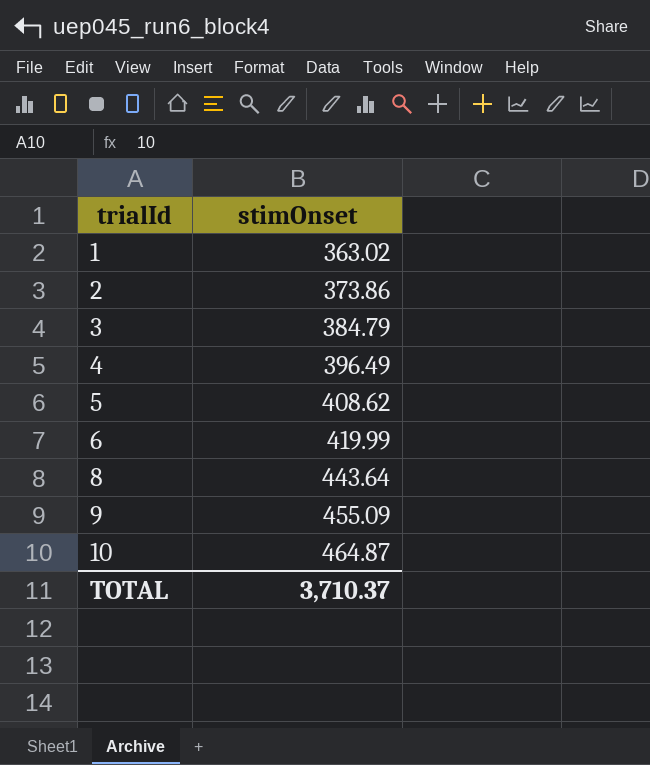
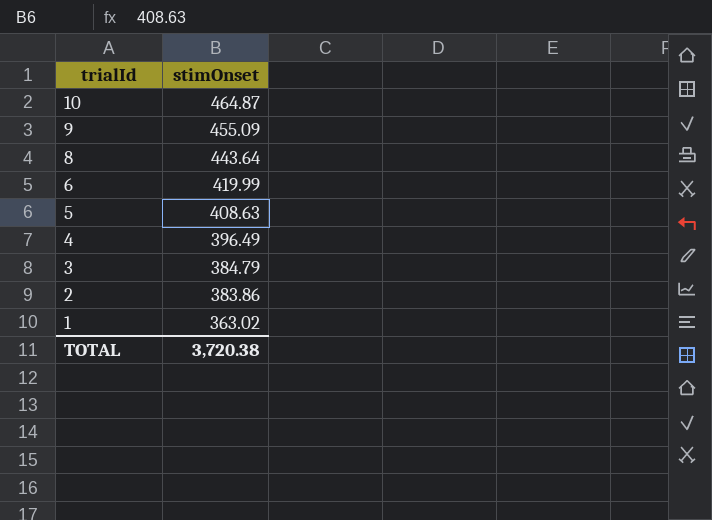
row order: trialId ascending -> trialId descending
5 | stimOnset: 408.62 -> 408.63
2 | stimOnset: 373.86 -> 383.86
TOTAL | stimOnset: 3,710.37 -> 3,720.38

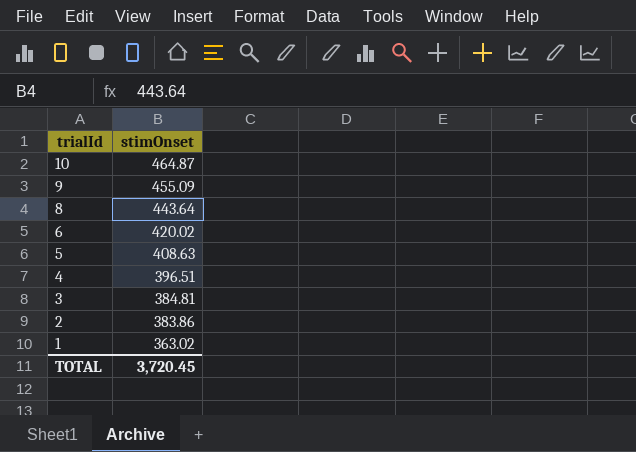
6 | stimOnset: 419.99 -> 420.02
4 | stimOnset: 396.49 -> 396.51
3 | stimOnset: 384.79 -> 384.81
TOTAL | stimOnset: 3,720.38 -> 3,720.45

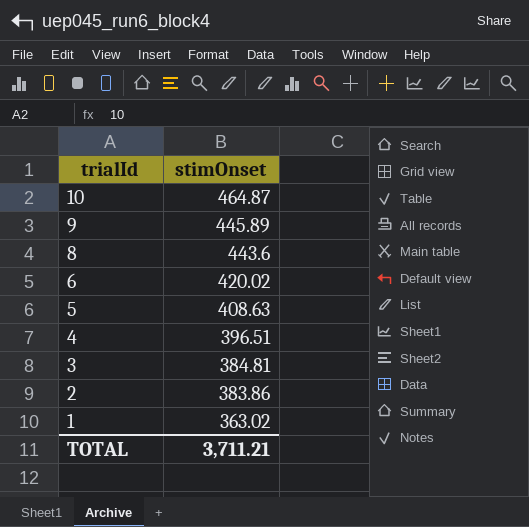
9 | stimOnset: 455.09 -> 445.89
8 | stimOnset: 443.64 -> 443.6
TOTAL | stimOnset: 3,720.45 -> 3,711.21

